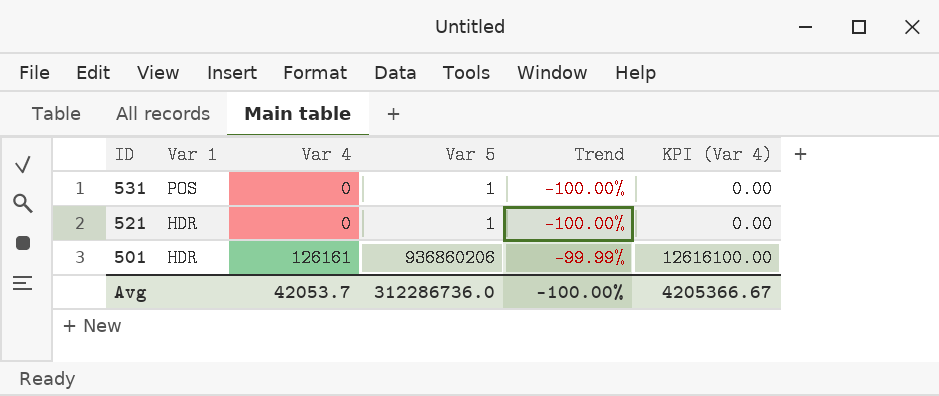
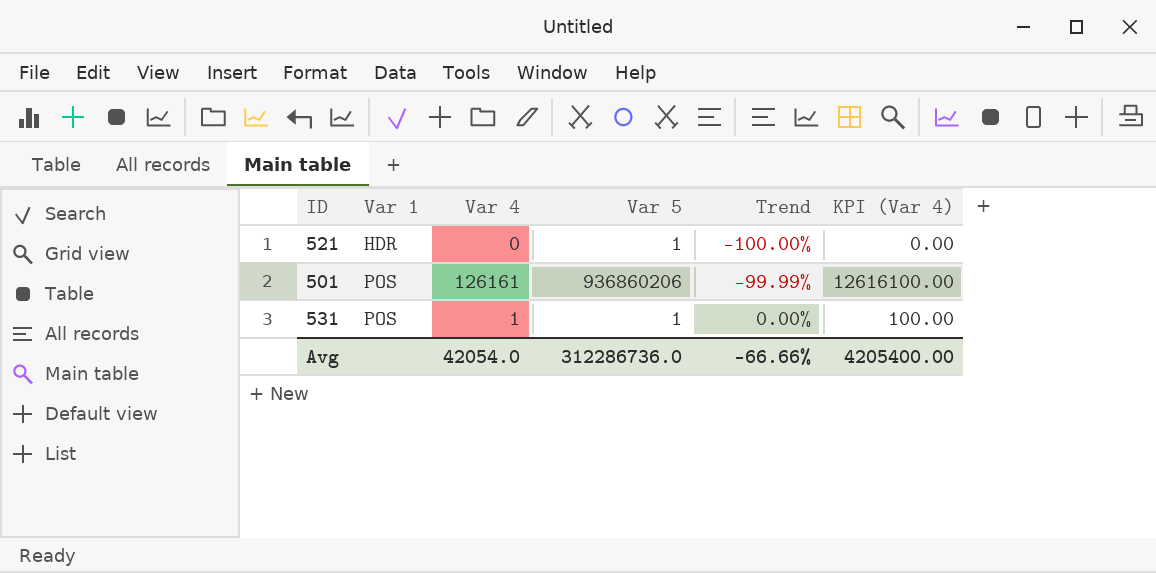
row order: ID descending -> Var 1 ascending
501 | Var 1: HDR -> POS
531 | Var 4: 0 -> 1
531 | Trend: -100.00% -> 0.00%
531 | KPI (Var 4): 0.00 -> 100.00
Avg | Var 4: 42053.7 -> 42054.0
Avg | Trend: -100.00% -> -66.66%
Avg | KPI (Var 4): 4205366.67 -> 4205400.00

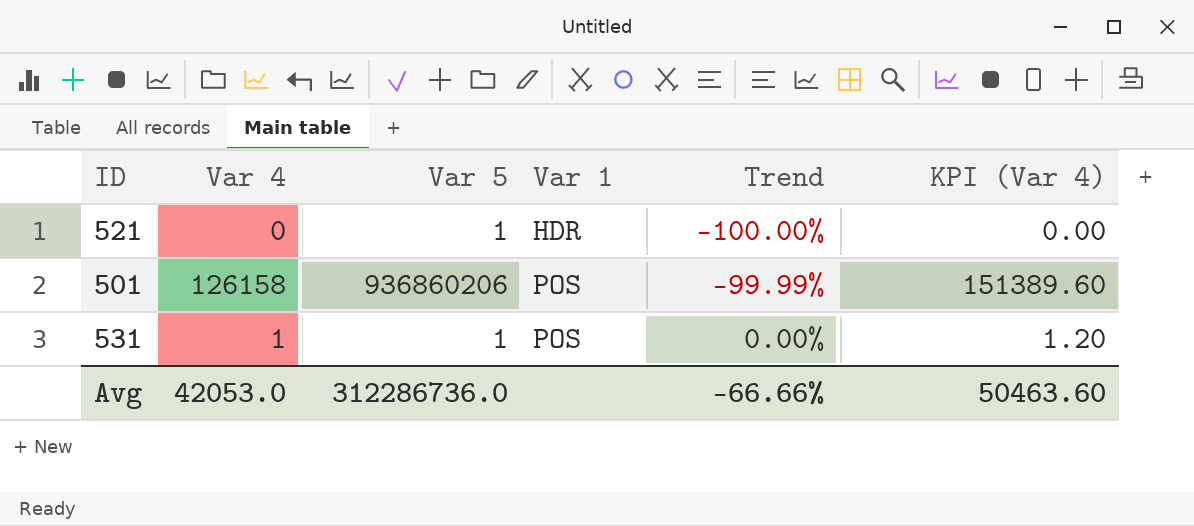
column Var 1 | position: 2 -> 4
column KPI (Var 4) | formula: [Var 4] * 100 -> [Var 4] * 1.2
501 | Var 4: 126161 -> 126158
Avg | Var 4: 42054.0 -> 42053.0
Avg | KPI (Var 4): 4205400.00 -> 50463.60

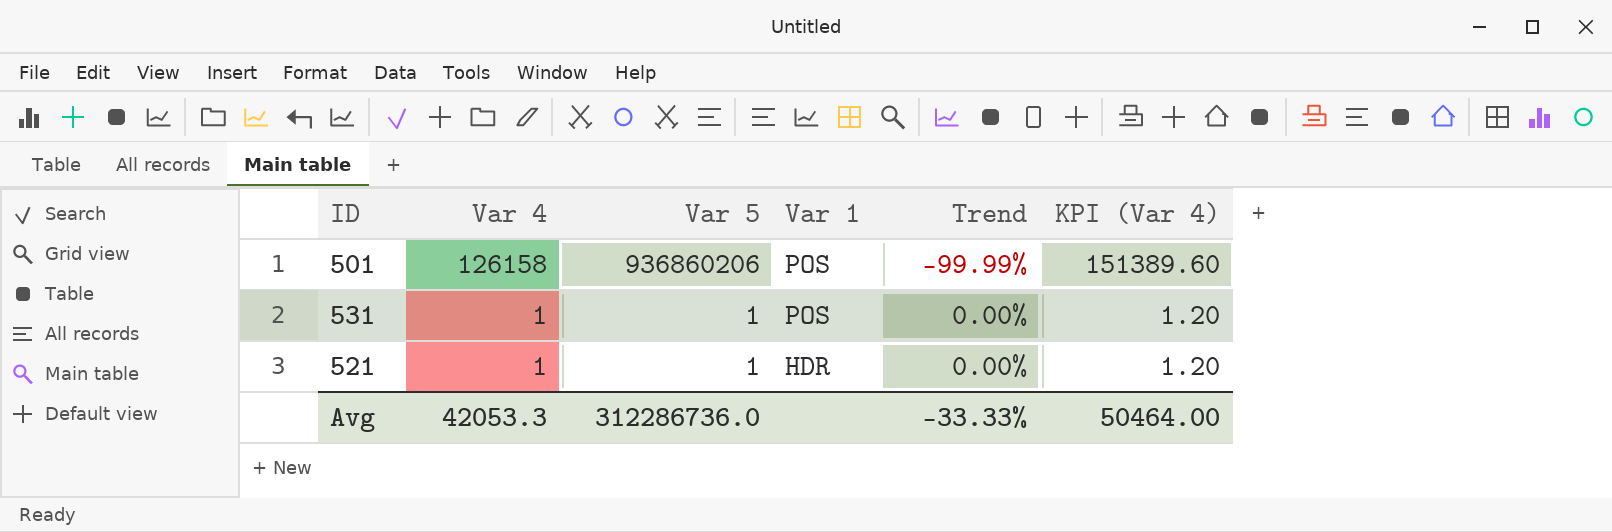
row order: Var 1 ascending -> Var 4 descending
521 | Var 4: 0 -> 1
521 | Trend: -100.00% -> 0.00%
521 | KPI (Var 4): 0.00 -> 1.20
Avg | Var 4: 42053.0 -> 42053.3
Avg | Trend: -66.66% -> -33.33%
Avg | KPI (Var 4): 50463.60 -> 50464.00

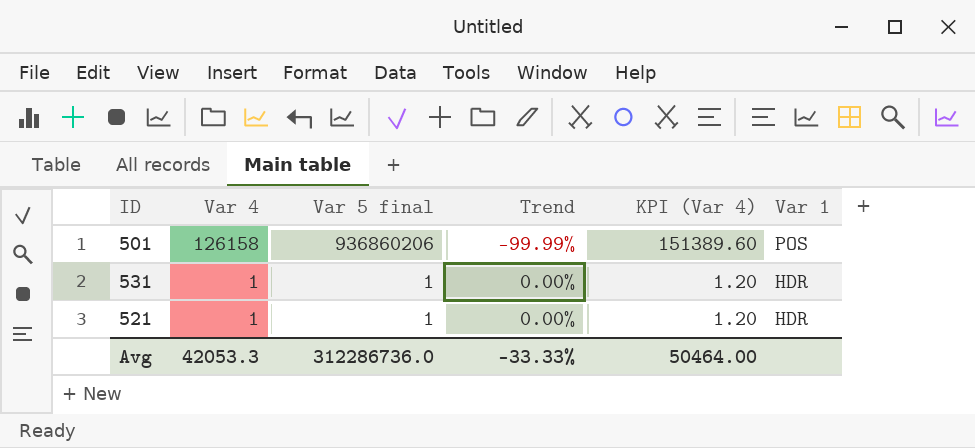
column name: Var 5 -> Var 5 final
column Var 1 | position: 4 -> 6
531 | Var 1: POS -> HDR

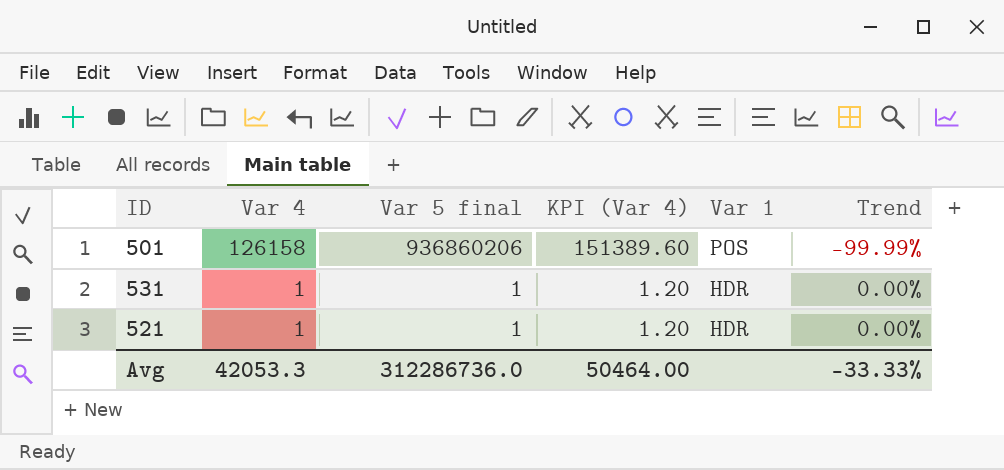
column Trend | position: 4 -> 6

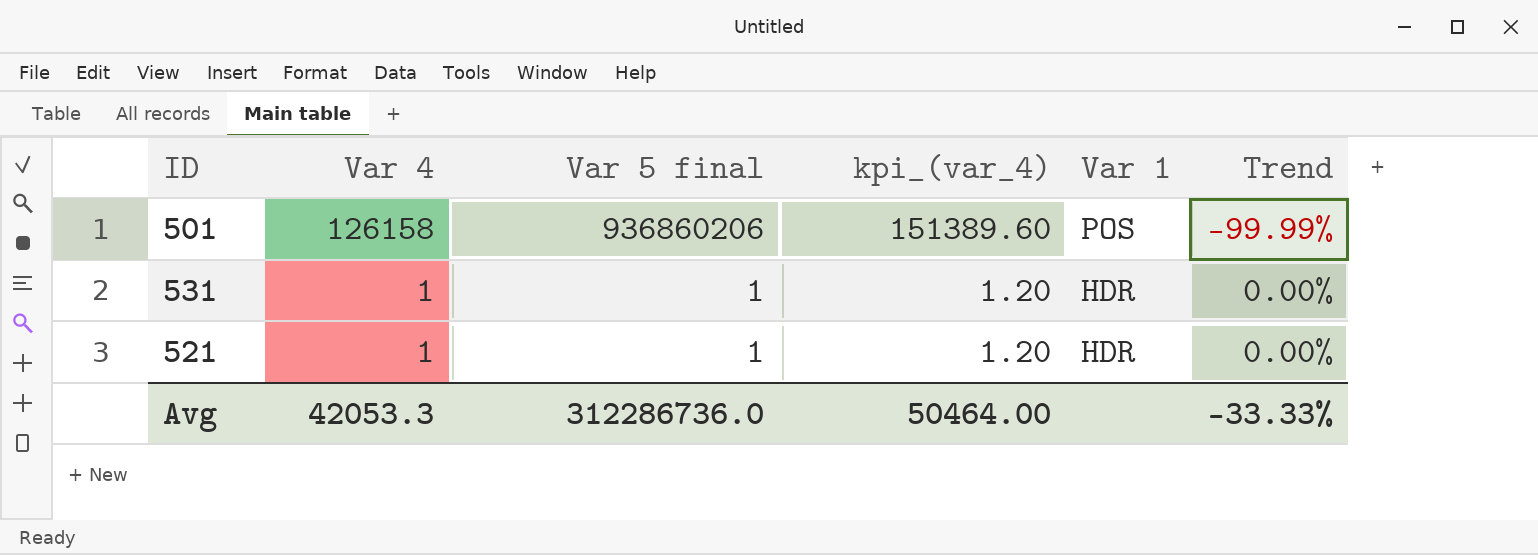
column name: KPI (Var 4) -> kpi_(var_4)

